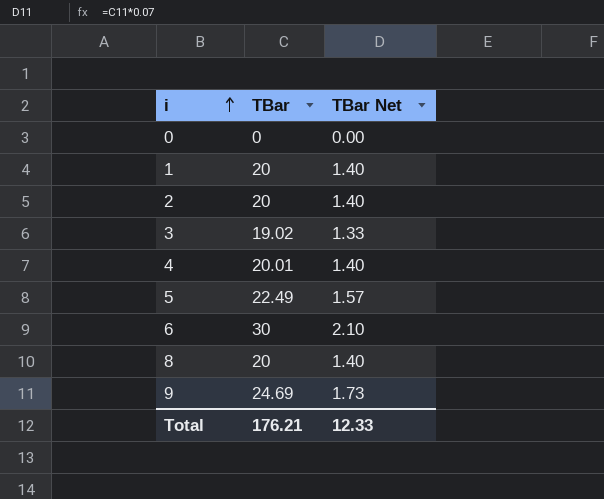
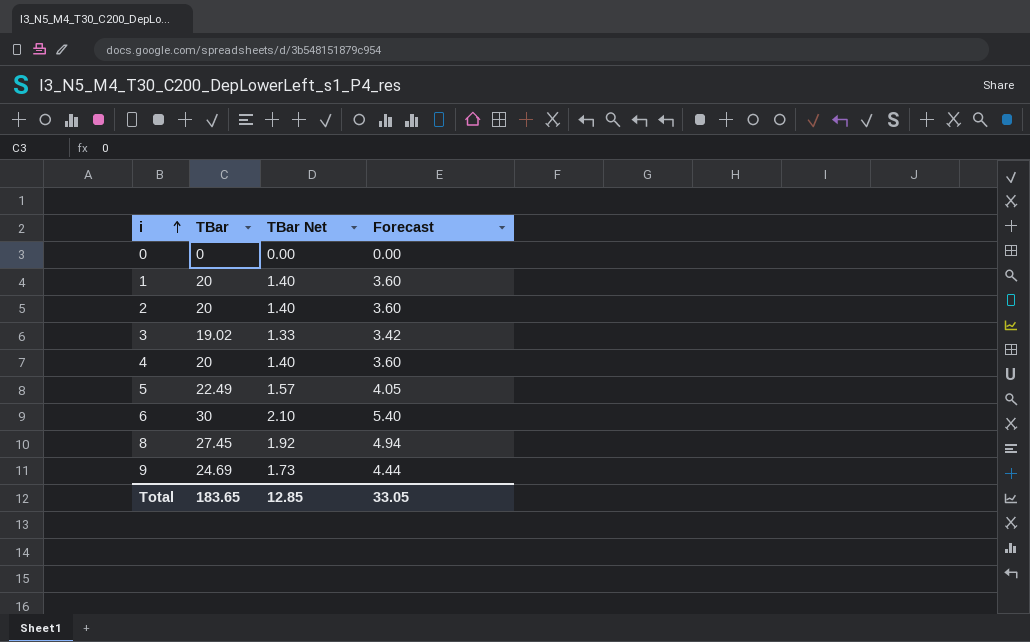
column Forecast | formula: none -> [TBar] * 0.18
4 | TBar: 20.01 -> 20
8 | TBar: 20 -> 27.45
8 | TBar Net: 1.40 -> 1.92
Total | TBar: 176.21 -> 183.65
Total | TBar Net: 12.33 -> 12.85

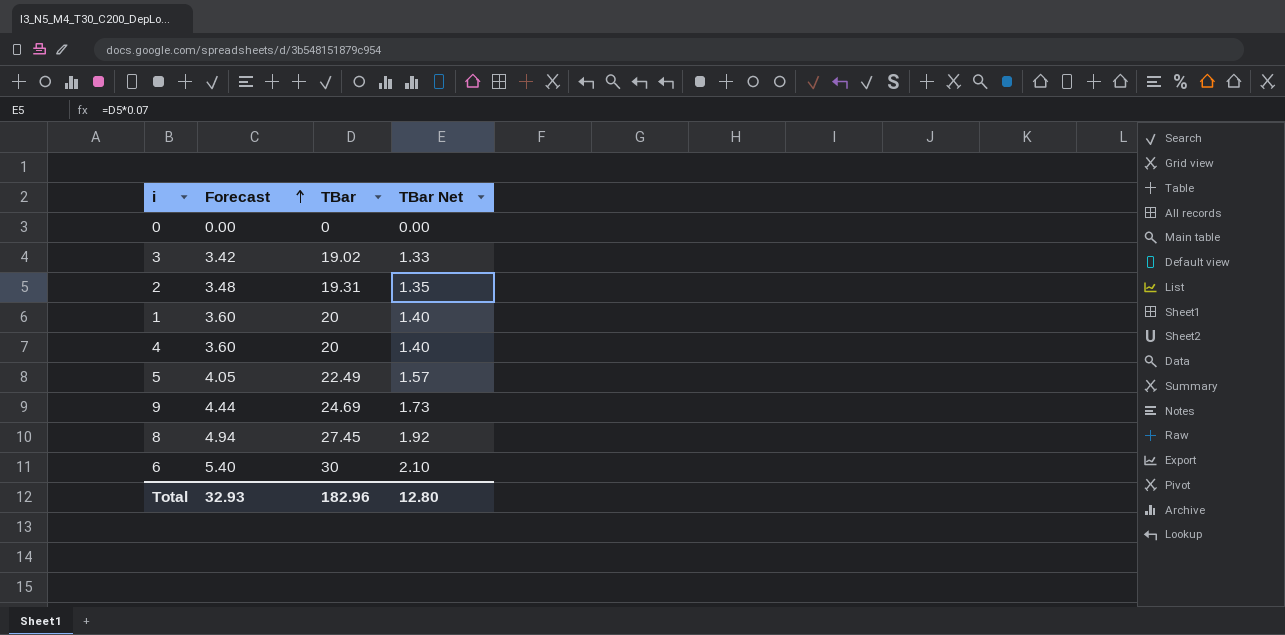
row order: i ascending -> Forecast ascending
column Forecast | position: 4 -> 2
2 | Forecast: 3.60 -> 3.48
2 | TBar: 20 -> 19.31
2 | TBar Net: 1.40 -> 1.35
Total | Forecast: 33.05 -> 32.93
Total | TBar: 183.65 -> 182.96
Total | TBar Net: 12.85 -> 12.80

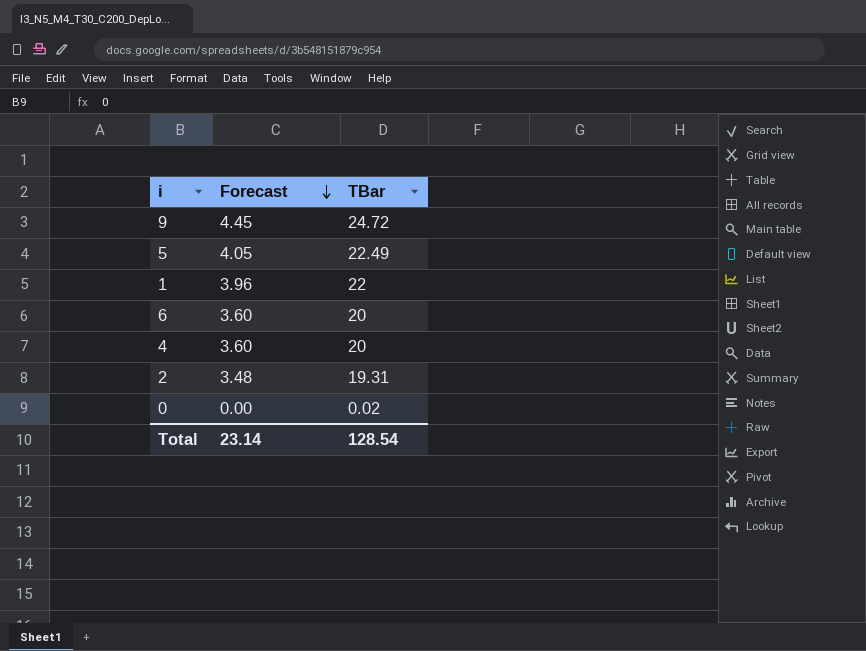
row order: Forecast ascending -> Forecast descending
column TBar Net | formula: [TBar] * 0.07 -> none
row 3: 3.42 | 19.02 | 1.33 -> none
row 8: 4.94 | 27.45 | 1.92 -> none
9 | Forecast: 4.44 -> 4.45
9 | TBar: 24.69 -> 24.72
1 | Forecast: 3.60 -> 3.96
1 | TBar: 20 -> 22
6 | Forecast: 5.40 -> 3.60
6 | TBar: 30 -> 20
0 | TBar: 0 -> 0.02
Total | Forecast: 32.93 -> 23.14
Total | TBar: 182.96 -> 128.54

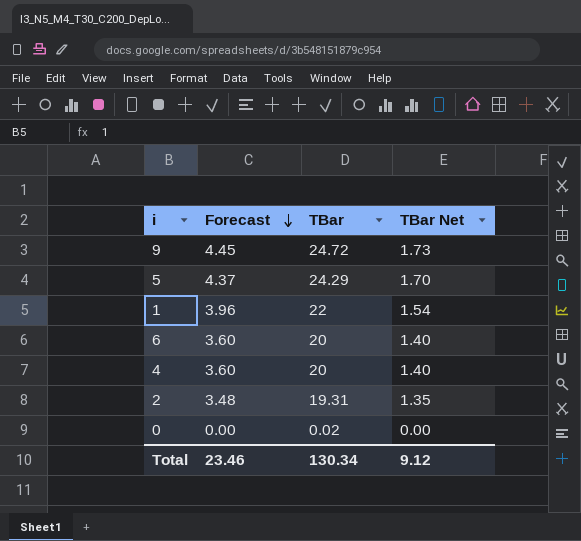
column TBar Net | formula: none -> [TBar] * 0.07
5 | Forecast: 4.05 -> 4.37
5 | TBar: 22.49 -> 24.29
Total | Forecast: 23.14 -> 23.46
Total | TBar: 128.54 -> 130.34

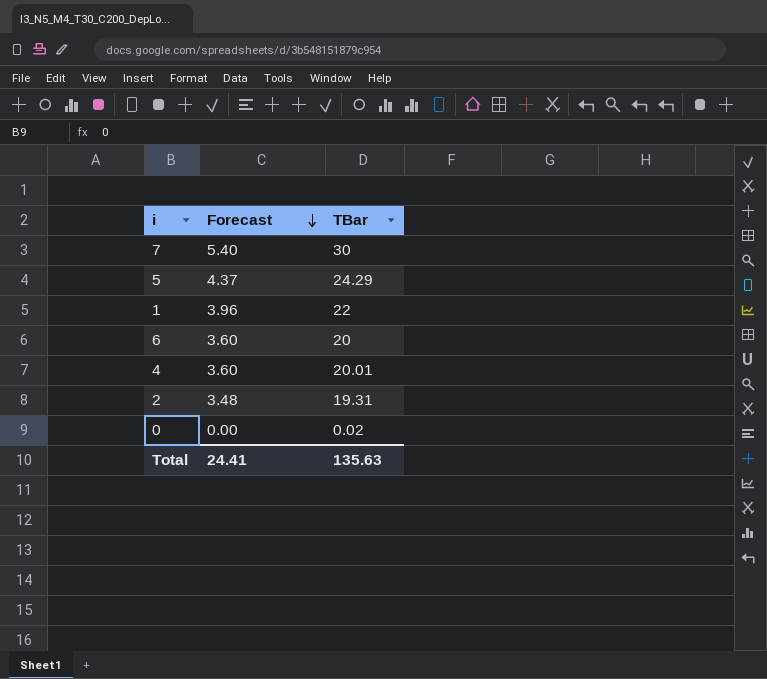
column TBar Net | formula: [TBar] * 0.07 -> none
row 9: 4.45 | 24.72 | 1.73 -> none
row 7: none -> 5.40 | 30
4 | TBar: 20 -> 20.01
Total | Forecast: 23.46 -> 24.41
Total | TBar: 130.34 -> 135.63

